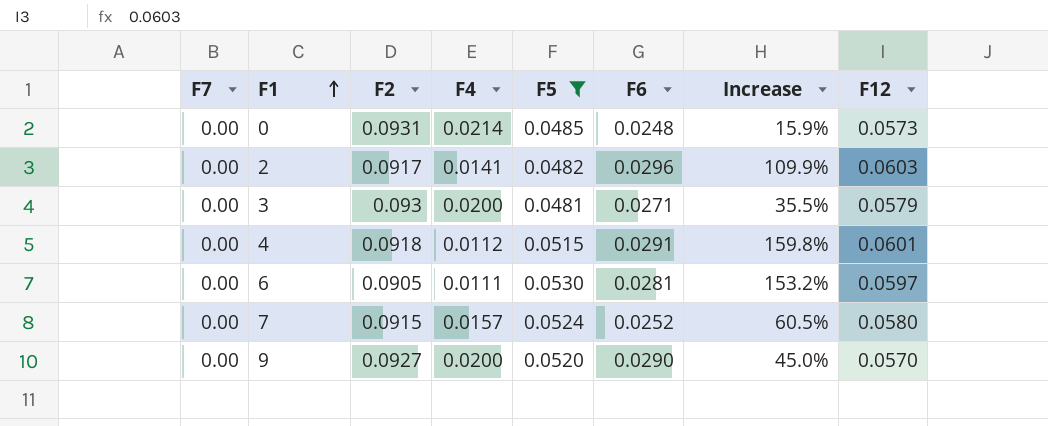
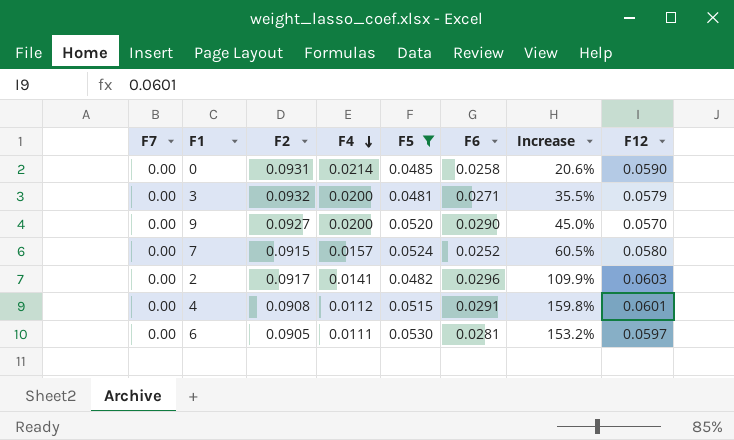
row order: F1 ascending -> F4 descending
0 | F6: 0.0248 -> 0.0258
0 | Increase: 15.9% -> 20.6%
0 | F12: 0.0573 -> 0.0590
3 | F2: 0.093 -> 0.0932
4 | F2: 0.0918 -> 0.0908

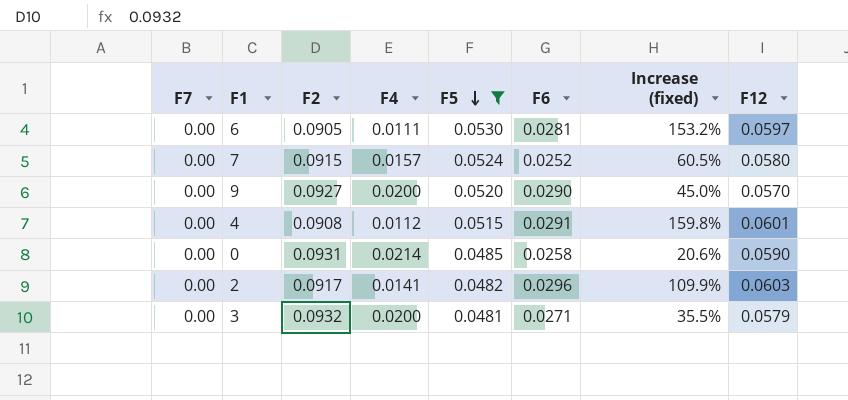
row order: F4 descending -> F5 descending
column name: Increase -> Increase (fixed)

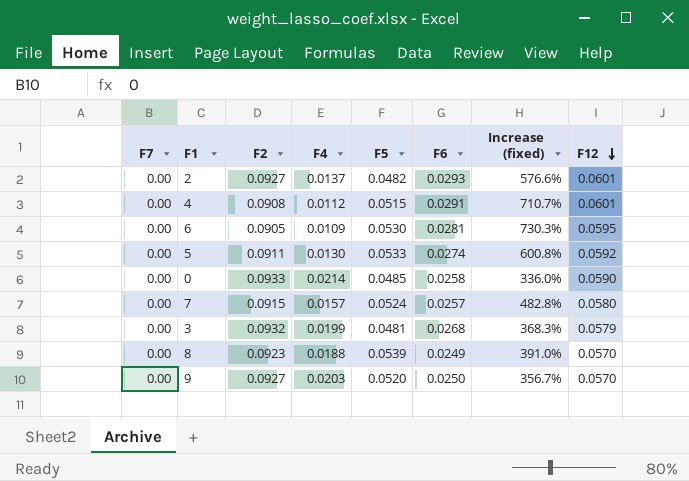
filter: F5 <= 0.0530 -> none
row order: F5 descending -> F12 descending
column Increase (fixed) | formula: ([F6] - [F4]) / [F4] -> ([F2] - [F4]) / [F4]
2 | F2: 0.0917 -> 0.0927
2 | F4: 0.0141 -> 0.0137
2 | F6: 0.0296 -> 0.0293
2 | F12: 0.0603 -> 0.0601
6 | F4: 0.0111 -> 0.0109
6 | F12: 0.0597 -> 0.0595
0 | F2: 0.0931 -> 0.0933
7 | F6: 0.0252 -> 0.0257
3 | F4: 0.0200 -> 0.0199
3 | F6: 0.0271 -> 0.0268
9 | F4: 0.0200 -> 0.0203
9 | F6: 0.0290 -> 0.0250

